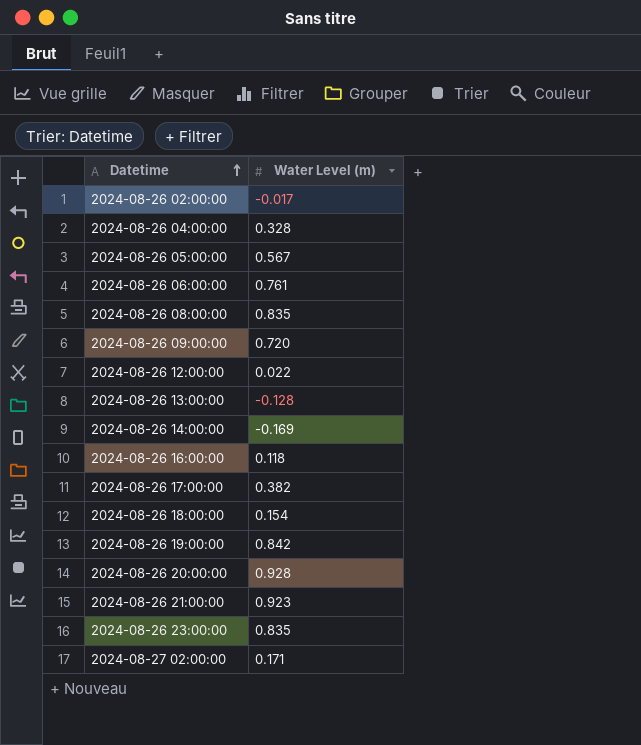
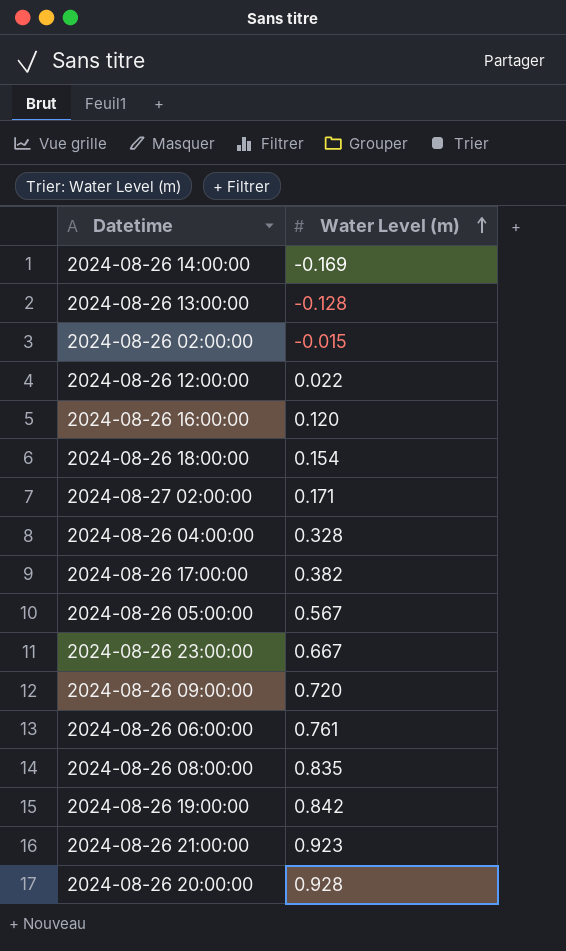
row order: Datetime ascending -> Water Level (m) ascending
2024-08-26 02:00:00 | Water Level (m): -0.017 -> -0.015
2024-08-26 16:00:00 | Water Level (m): 0.118 -> 0.120
2024-08-26 23:00:00 | Water Level (m): 0.835 -> 0.667

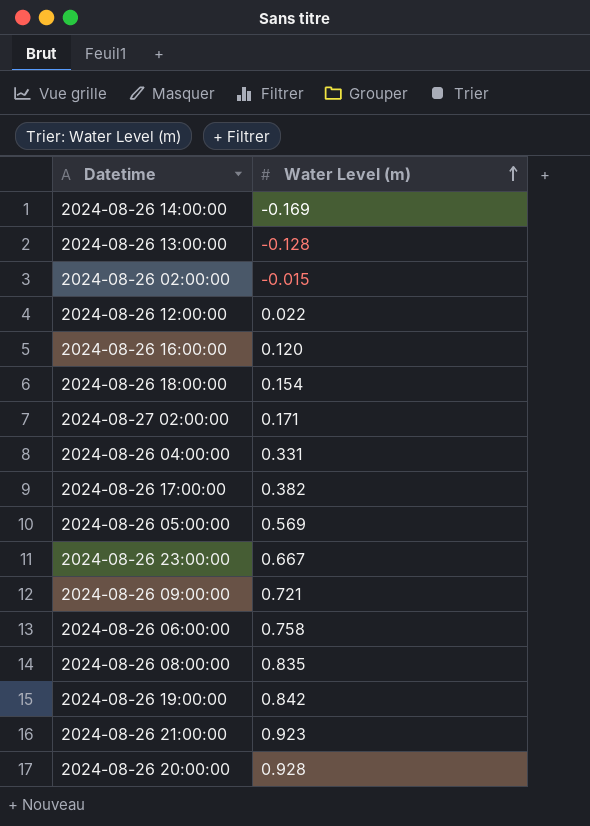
2024-08-26 04:00:00 | Water Level (m): 0.328 -> 0.331
2024-08-26 05:00:00 | Water Level (m): 0.567 -> 0.569
2024-08-26 09:00:00 | Water Level (m): 0.720 -> 0.721
2024-08-26 06:00:00 | Water Level (m): 0.761 -> 0.758

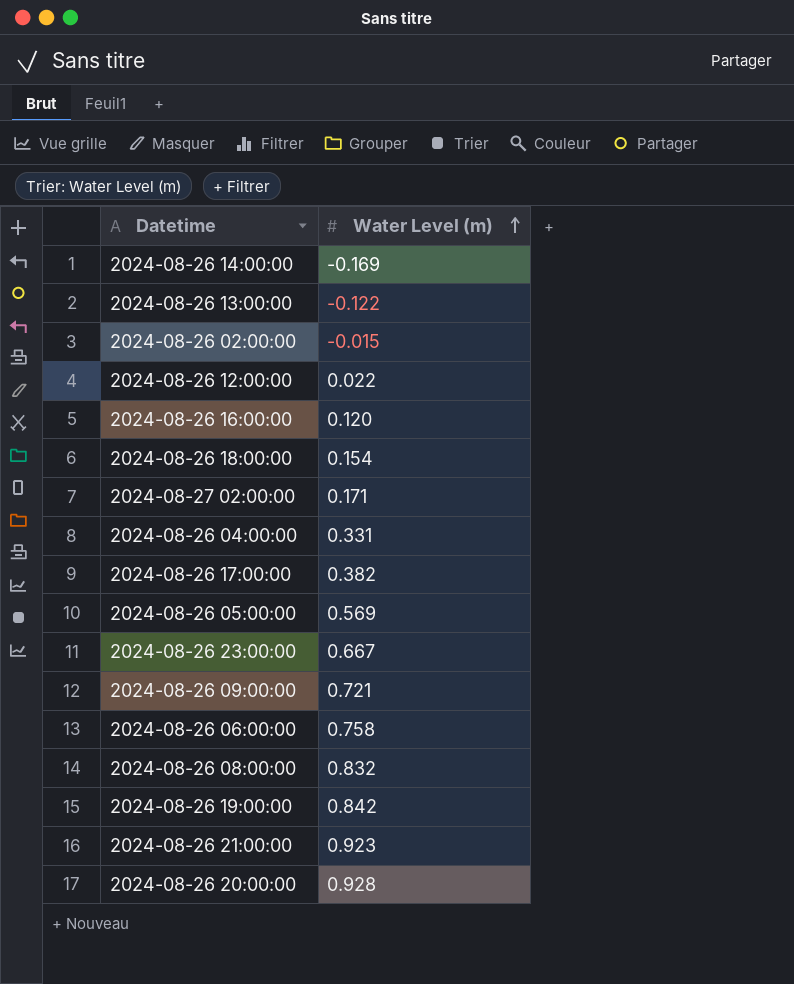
2024-08-26 13:00:00 | Water Level (m): -0.128 -> -0.122
2024-08-26 08:00:00 | Water Level (m): 0.835 -> 0.832

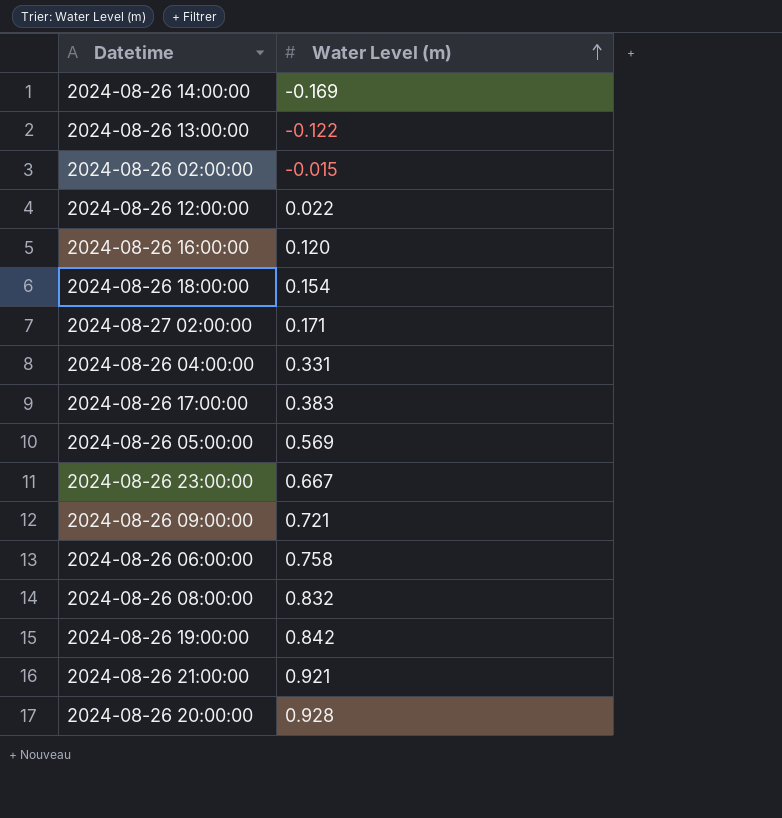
2024-08-26 17:00:00 | Water Level (m): 0.382 -> 0.383
2024-08-26 21:00:00 | Water Level (m): 0.923 -> 0.921

